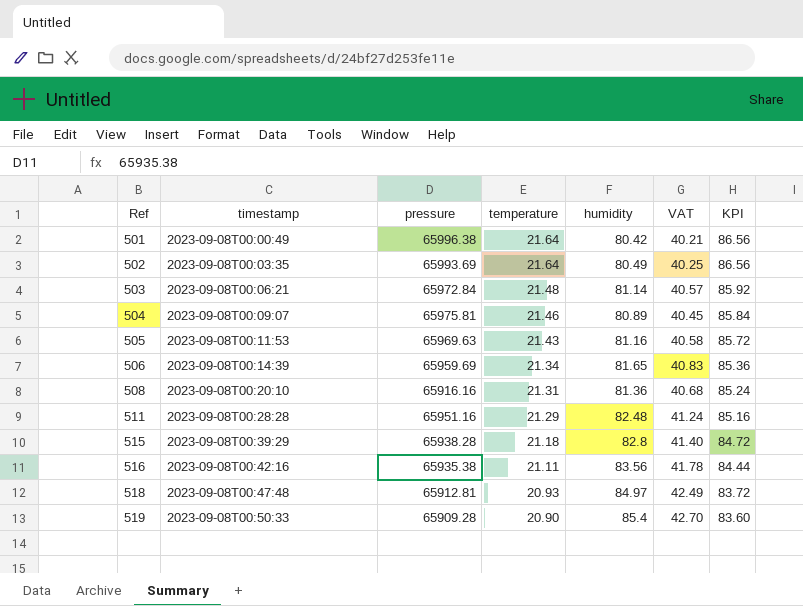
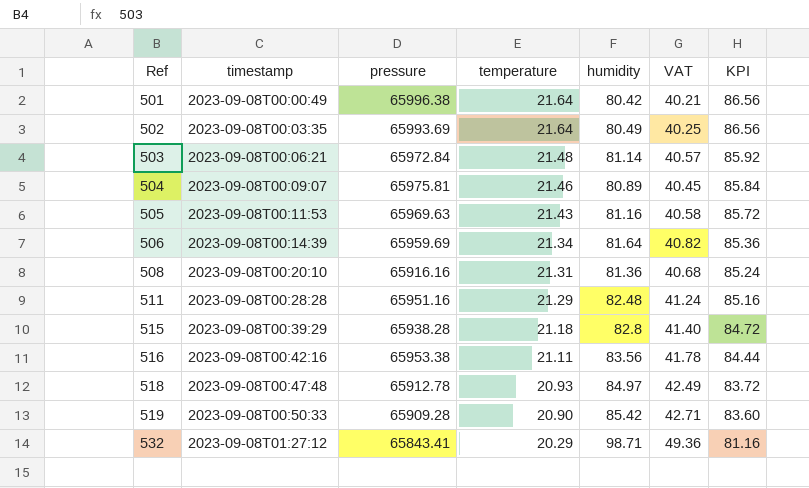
506 | humidity: 81.65 -> 81.64
506 | VAT: 40.83 -> 40.82
516 | pressure: 65935.38 -> 65953.38
518 | pressure: 65912.81 -> 65912.78
519 | humidity: 85.4 -> 85.42
519 | VAT: 42.70 -> 42.71
row 532: none -> 2023-09-08T01:27:12 | 65843.41 | 20.29 | 98.71 | 49.36 | 81.16

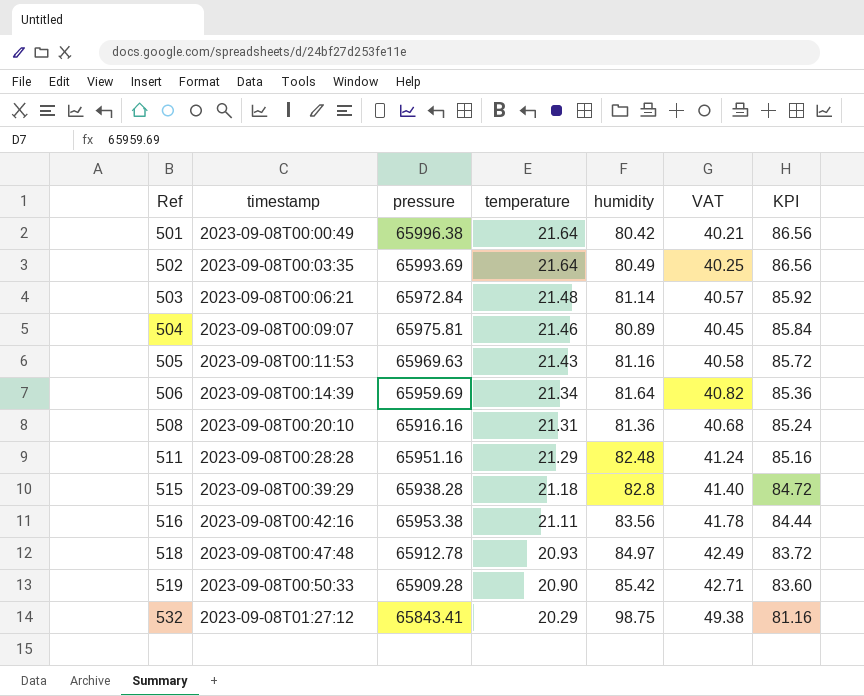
532 | humidity: 98.71 -> 98.75
532 | VAT: 49.36 -> 49.38

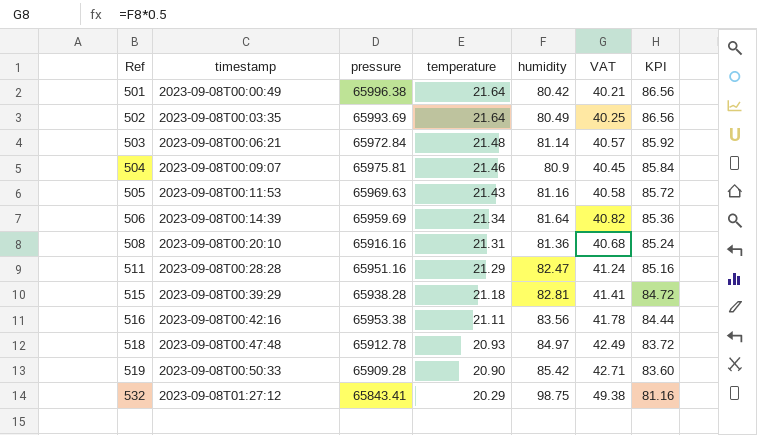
504 | humidity: 80.89 -> 80.9
511 | humidity: 82.48 -> 82.47
515 | humidity: 82.8 -> 82.81
515 | VAT: 41.40 -> 41.41

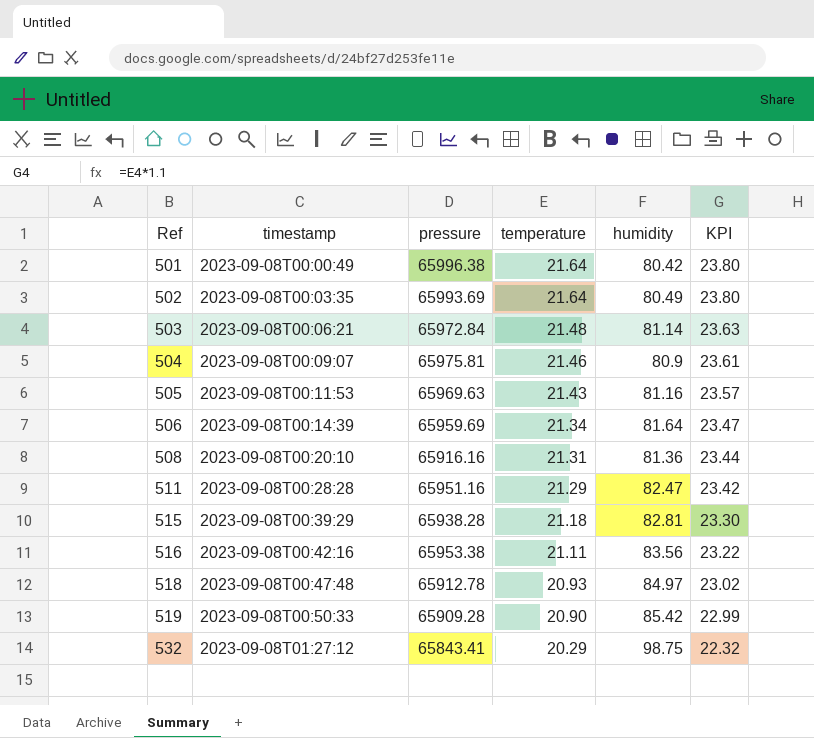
column VAT | formula: [humidity] * 0.5 -> none
column KPI | formula: [temperature] * 4 -> [temperature] * 1.1

